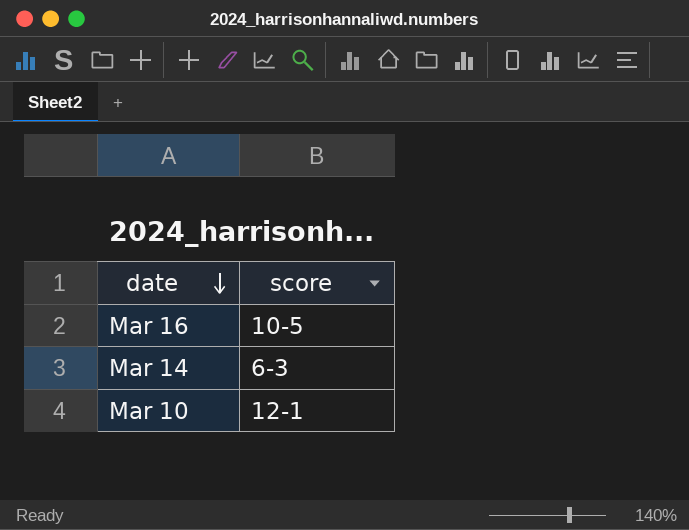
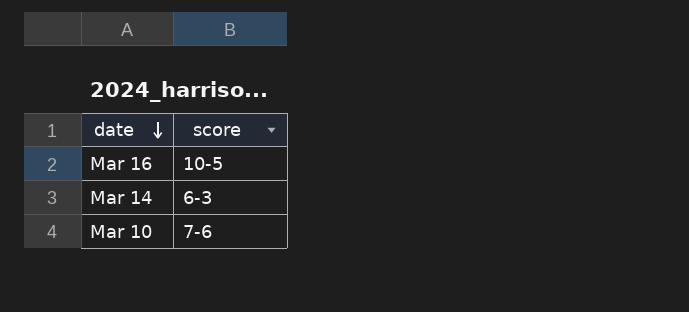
Mar 10 | score: 12-1 -> 7-6

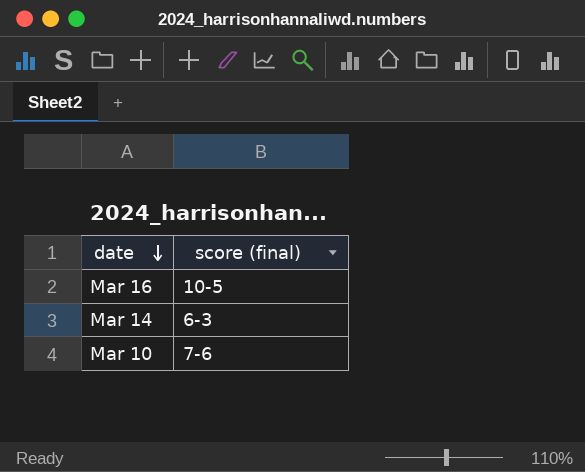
column name: score -> score (final)

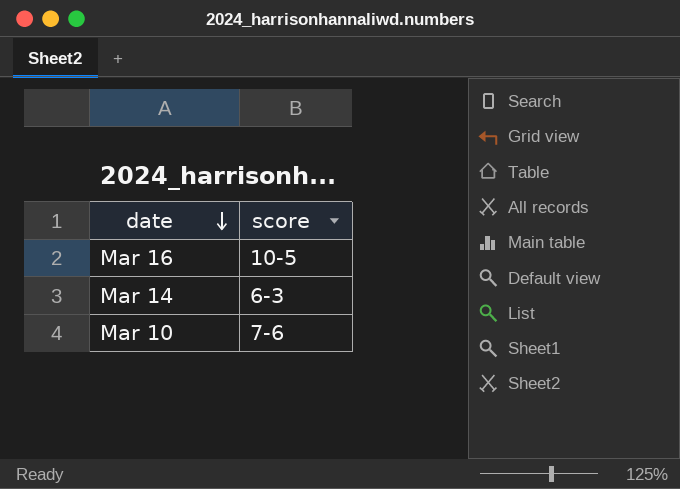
column name: score (final) -> score

